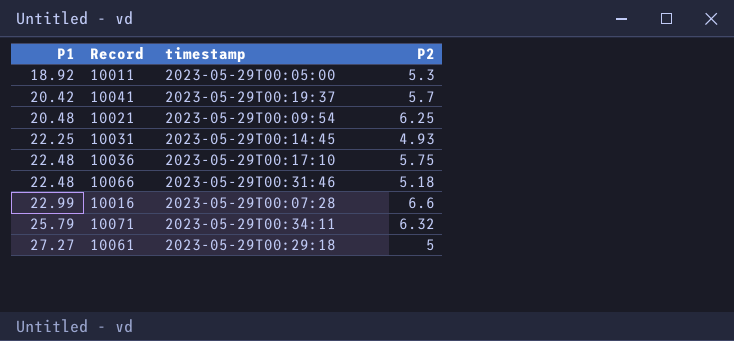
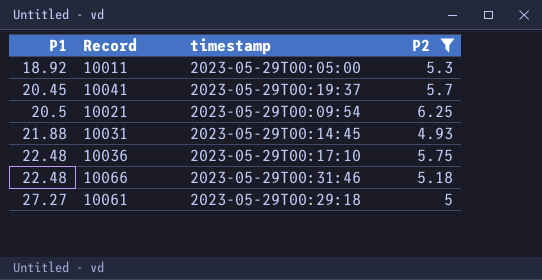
filter: none -> P2 <= 6.25
10041 | P1: 20.42 -> 20.45
10021 | P1: 20.48 -> 20.5
10031 | P1: 22.25 -> 21.88

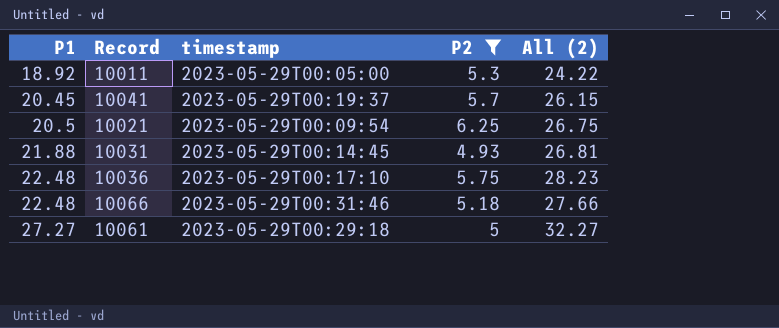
column All (2) | formula: none -> [P1] + [P2]

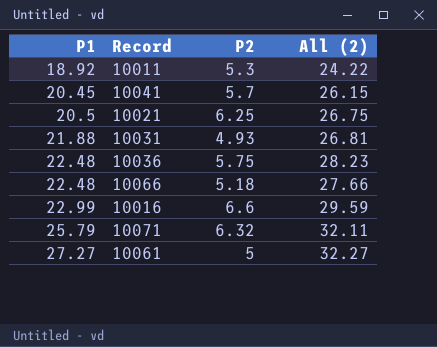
filter: P2 <= 6.25 -> none
column timestamp | position: 3 -> none

